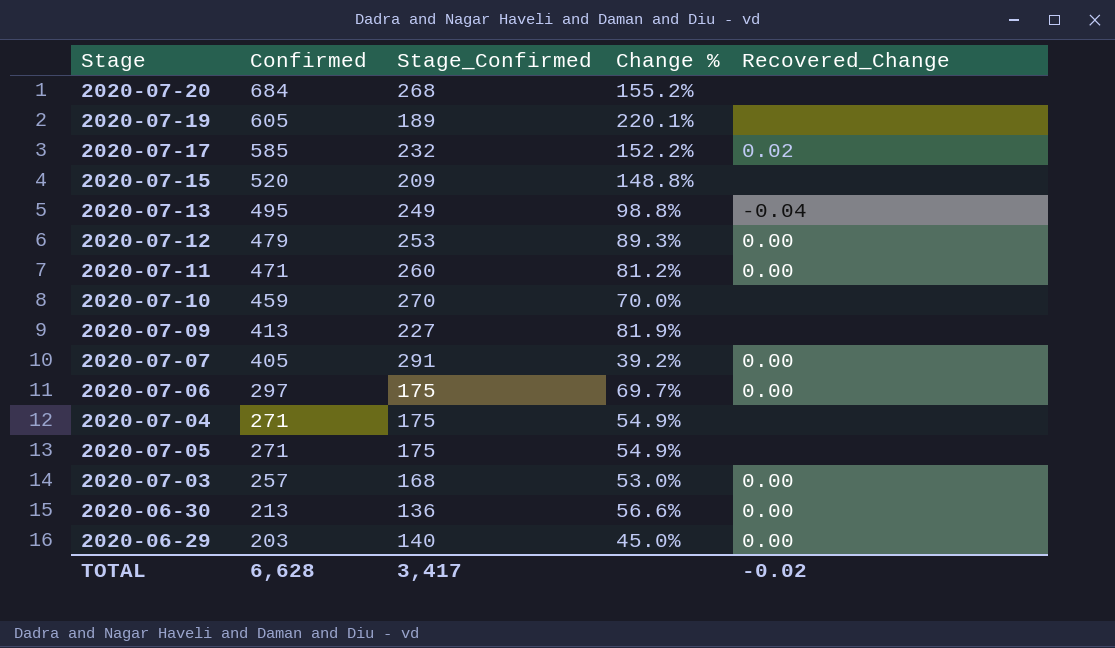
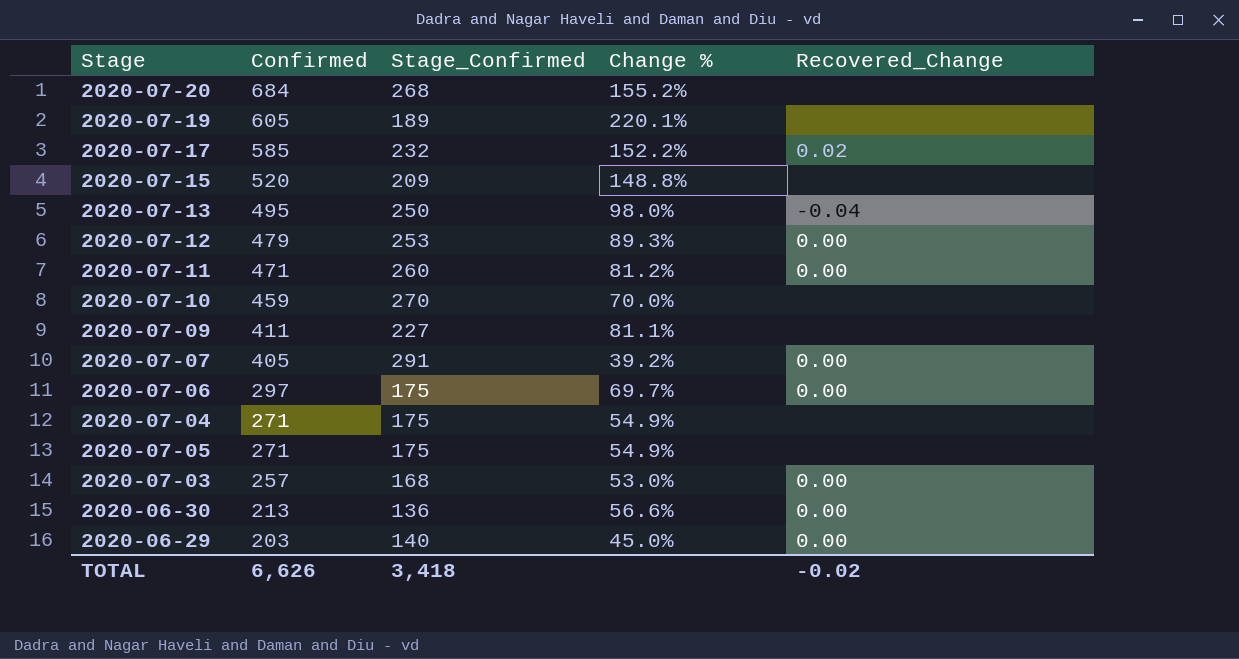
2020-07-13 | Stage_Confirmed: 249 -> 250
2020-07-13 | Change %: 98.8% -> 98.0%
2020-07-09 | Confirmed: 413 -> 411
2020-07-09 | Change %: 81.9% -> 81.1%
TOTAL | Confirmed: 6,628 -> 6,626
TOTAL | Stage_Confirmed: 3,417 -> 3,418

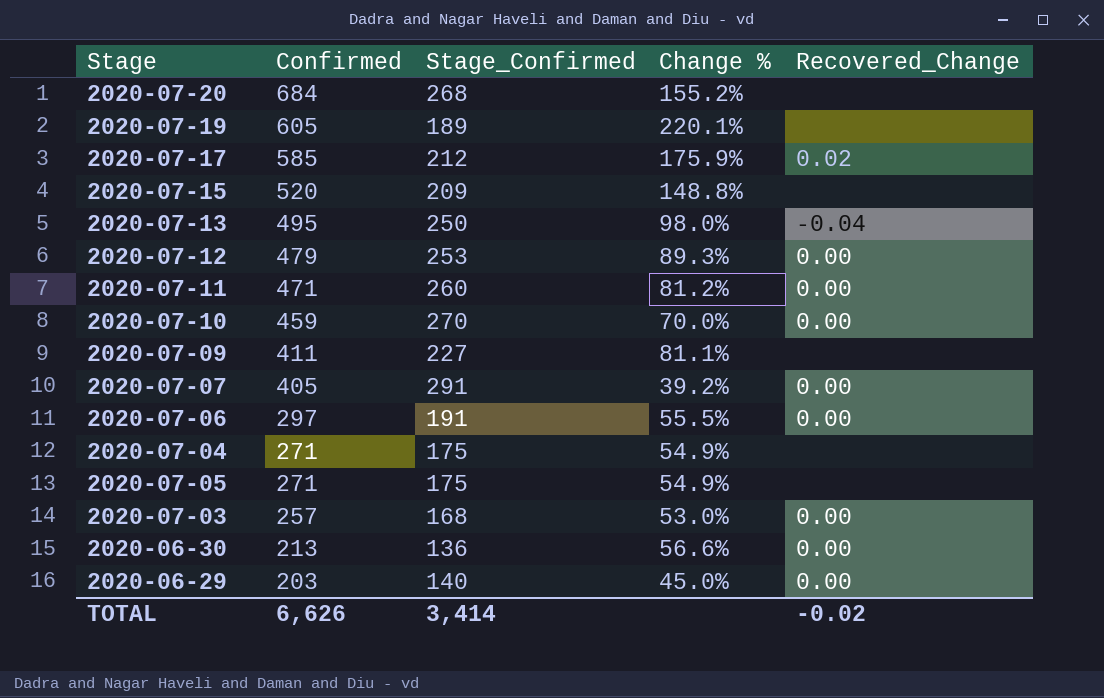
2020-07-17 | Stage_Confirmed: 232 -> 212
2020-07-17 | Change %: 152.2% -> 175.9%
2020-07-10 | Recovered_Change: none -> 0.00
2020-07-06 | Stage_Confirmed: 175 -> 191
2020-07-06 | Change %: 69.7% -> 55.5%
TOTAL | Stage_Confirmed: 3,418 -> 3,414

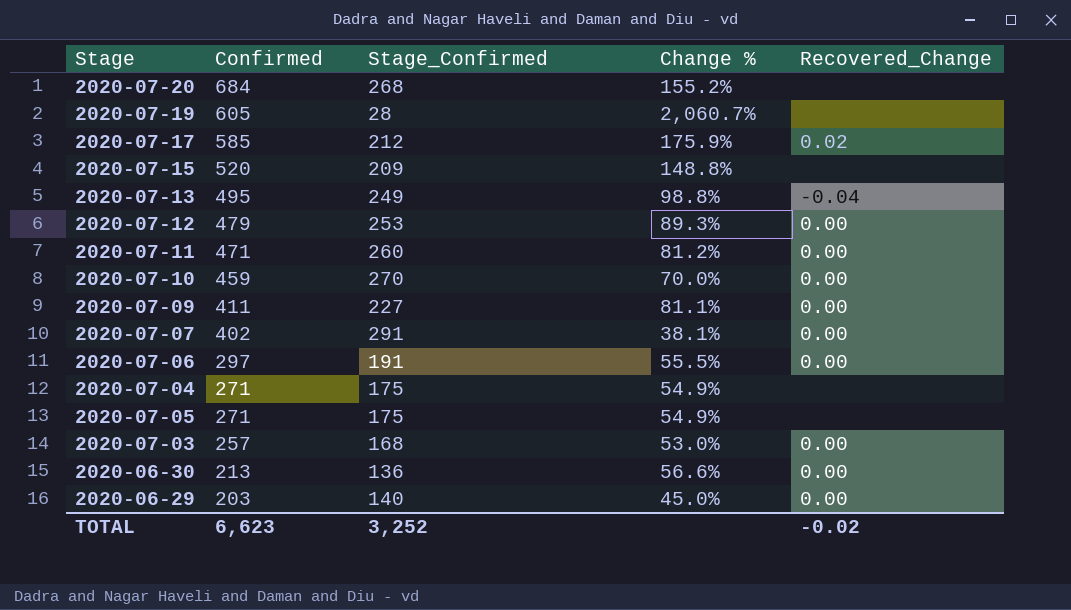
2020-07-19 | Stage_Confirmed: 189 -> 28
2020-07-19 | Change %: 220.1% -> 2,060.7%
2020-07-13 | Stage_Confirmed: 250 -> 249
2020-07-13 | Change %: 98.0% -> 98.8%
2020-07-09 | Recovered_Change: none -> 0.00
2020-07-07 | Confirmed: 405 -> 402
2020-07-07 | Change %: 39.2% -> 38.1%
TOTAL | Confirmed: 6,626 -> 6,623
TOTAL | Stage_Confirmed: 3,414 -> 3,252

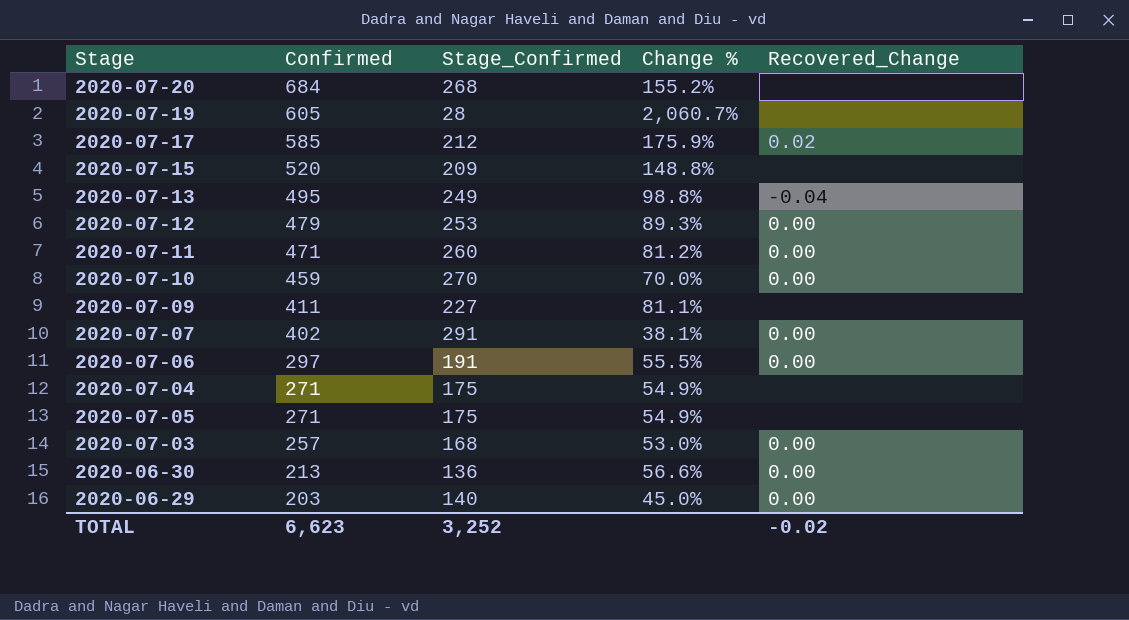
2020-07-09 | Recovered_Change: 0.00 -> none

